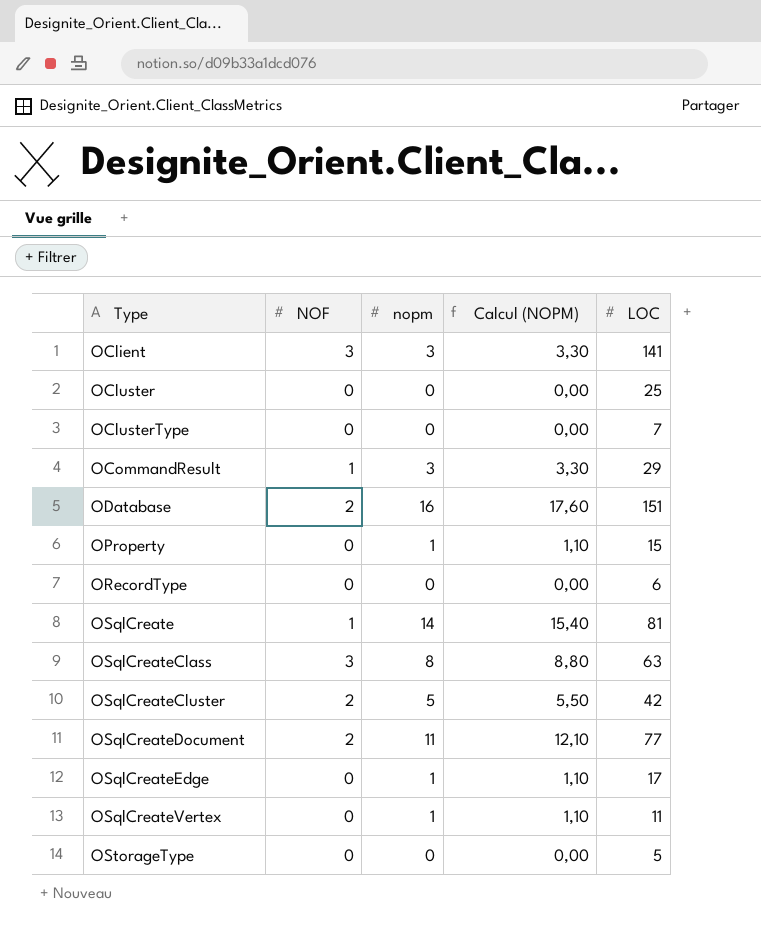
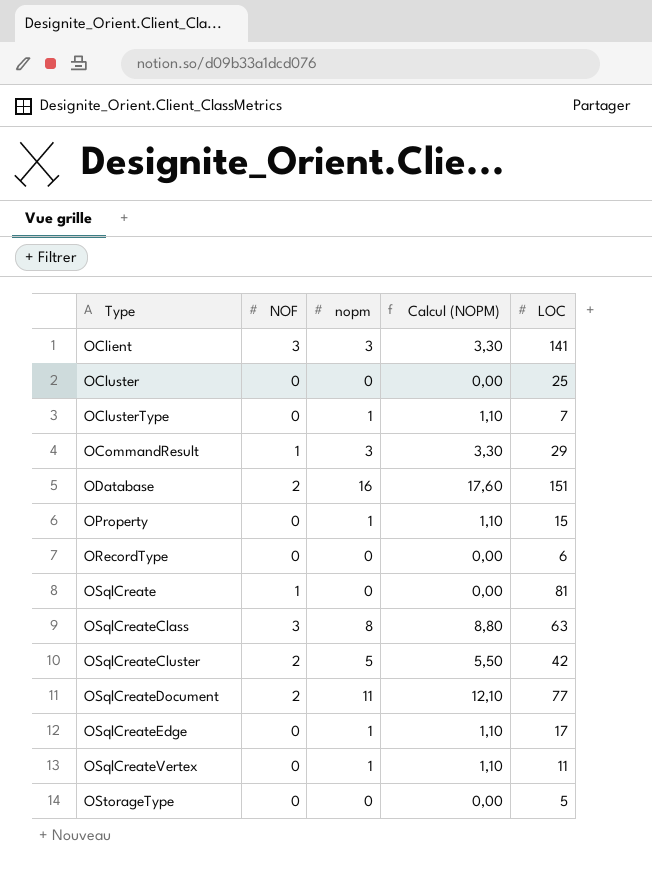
OClusterType | nopm: 0 -> 1
OClusterType | Calcul (NOPM): 0,00 -> 1,10
OSqlCreate | nopm: 14 -> 0
OSqlCreate | Calcul (NOPM): 15,40 -> 0,00

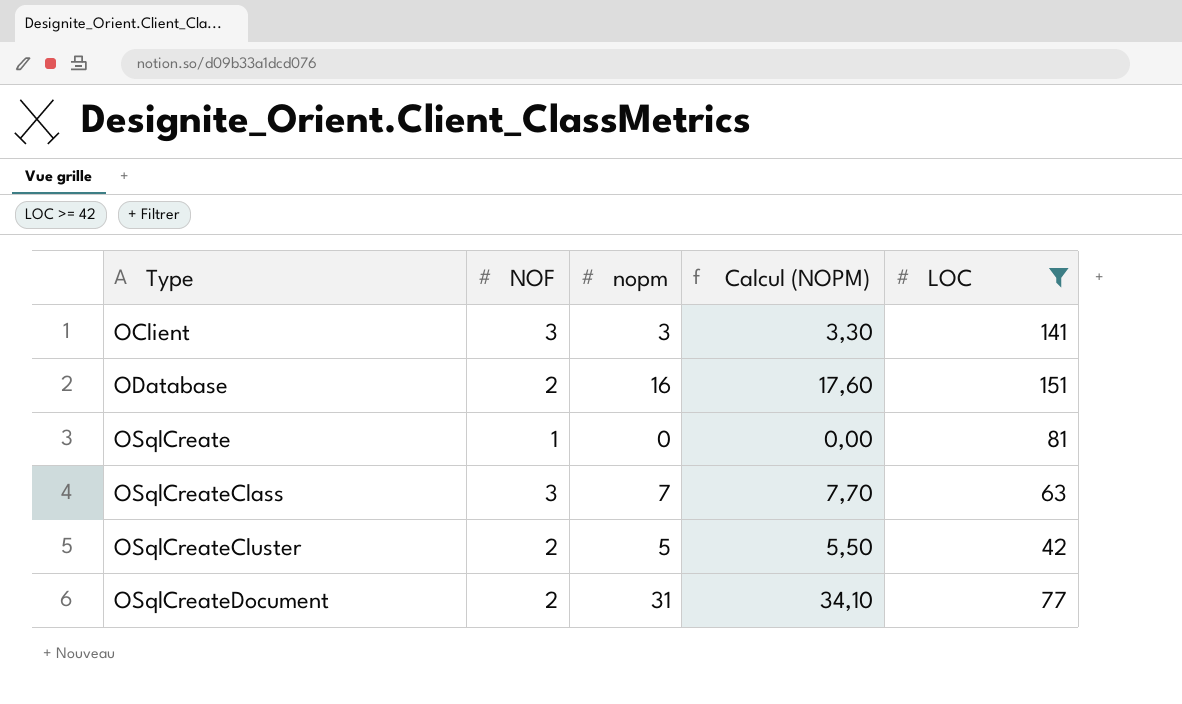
filter: none -> LOC >= 42
OSqlCreateClass | nopm: 8 -> 7
OSqlCreateClass | Calcul (NOPM): 8,80 -> 7,70
OSqlCreateDocument | nopm: 11 -> 31
OSqlCreateDocument | Calcul (NOPM): 12,10 -> 34,10

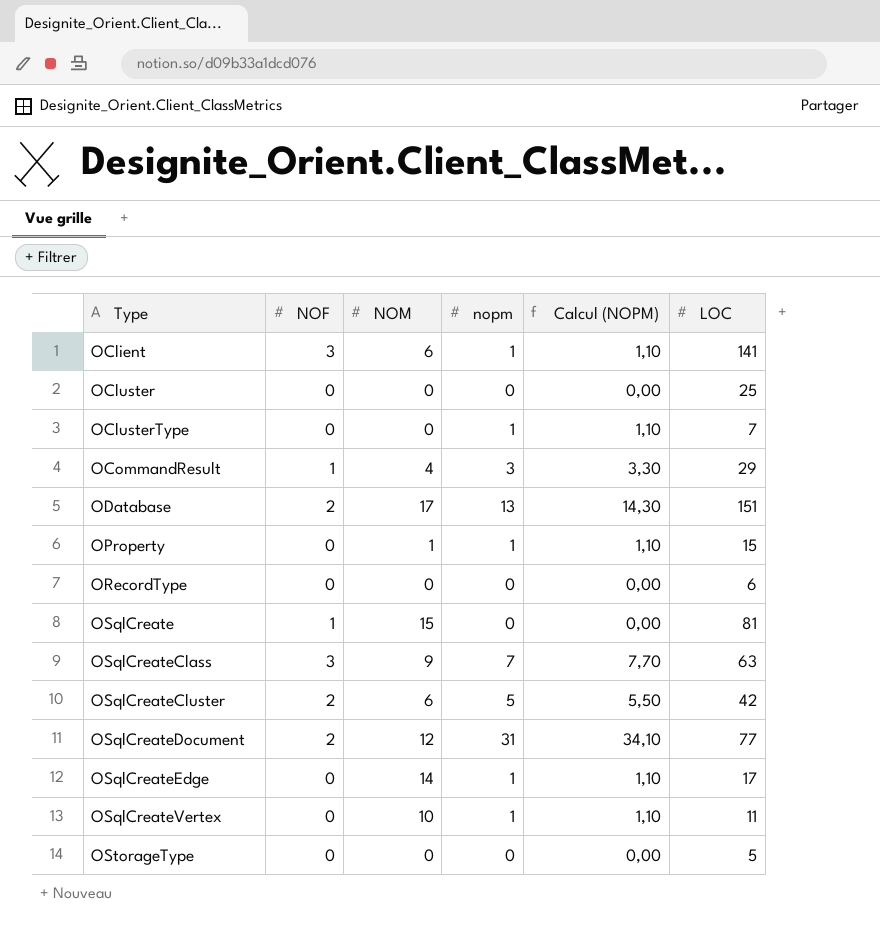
filter: LOC >= 42 -> none
column NOM | position: none -> 3
OClient | nopm: 3 -> 1
OClient | Calcul (NOPM): 3,30 -> 1,10
ODatabase | nopm: 16 -> 13
ODatabase | Calcul (NOPM): 17,60 -> 14,30

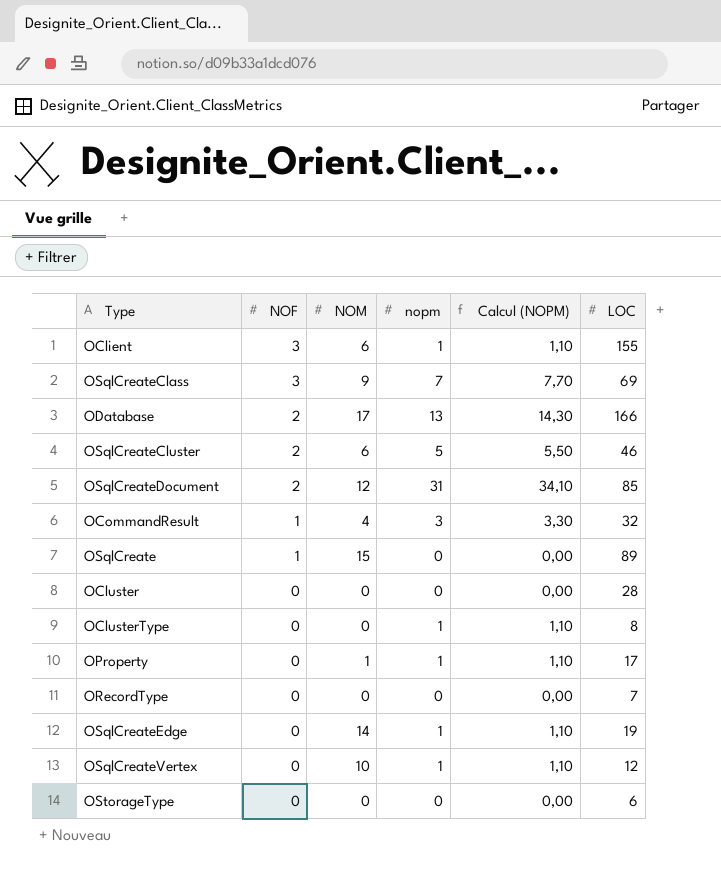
row order: Type ascending -> NOF descending
OClient | LOC: 141 -> 155
OSqlCreateClass | LOC: 63 -> 69
ODatabase | LOC: 151 -> 166
OSqlCreateCluster | LOC: 42 -> 46
OSqlCreateDocument | LOC: 77 -> 85
OCommandResult | LOC: 29 -> 32
OSqlCreate | LOC: 81 -> 89
OCluster | LOC: 25 -> 28
OClusterType | LOC: 7 -> 8
OProperty | LOC: 15 -> 17
ORecordType | LOC: 6 -> 7
OSqlCreateEdge | LOC: 17 -> 19
OSqlCreateVertex | LOC: 11 -> 12
OStorageType | LOC: 5 -> 6

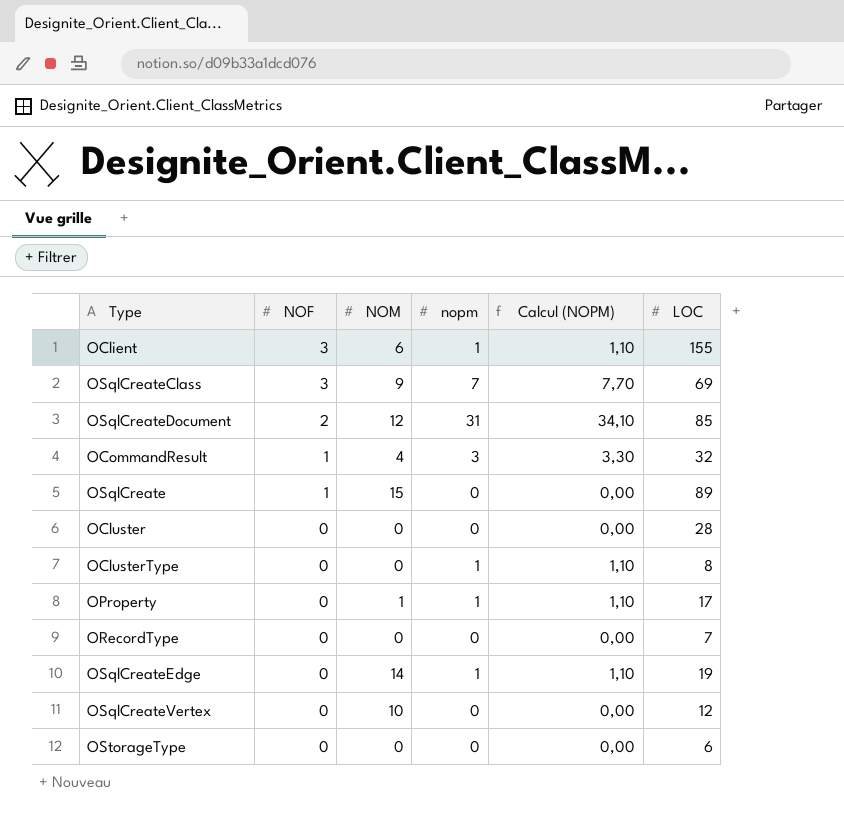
row ODatabase: 2 | 17 | 13 | 14,30 | 166 -> none
row OSqlCreateCluster: 2 | 6 | 5 | 5,50 | 46 -> none
OSqlCreateVertex | nopm: 1 -> 0
OSqlCreateVertex | Calcul (NOPM): 1,10 -> 0,00

